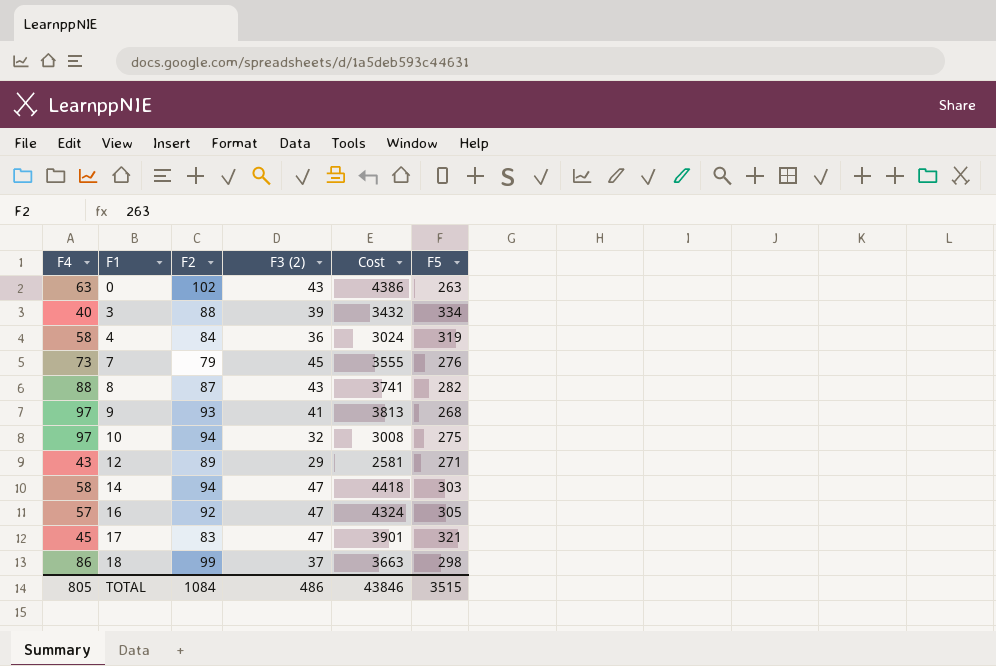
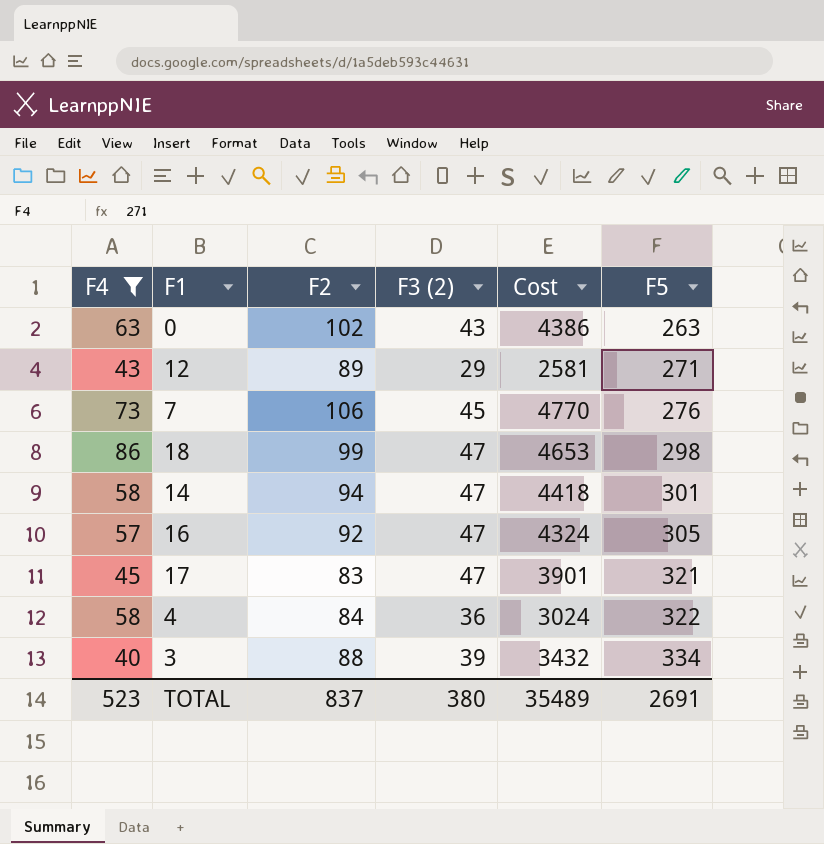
filter: none -> F4 <= 86
row order: F1 ascending -> F5 ascending
7 | F2: 79 -> 106
7 | Cost: 3555 -> 4770
18 | F3 (2): 37 -> 47
18 | Cost: 3663 -> 4653
14 | F5: 303 -> 301
4 | F5: 319 -> 322
TOTAL | F4: 805 -> 523
TOTAL | F2: 1084 -> 837
TOTAL | F3 (2): 486 -> 380
TOTAL | Cost: 43846 -> 35489
TOTAL | F5: 3515 -> 2691

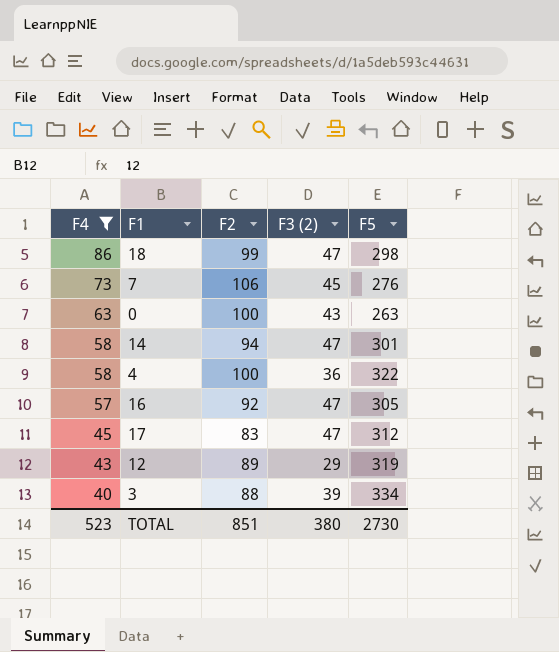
row order: F5 ascending -> F4 descending
column Cost | formula: [F2] * [F3 (2)] -> none
0 | F2: 102 -> 100
4 | F2: 84 -> 100
17 | F5: 321 -> 312
12 | F5: 271 -> 319
TOTAL | F2: 837 -> 851
TOTAL | F5: 2691 -> 2730

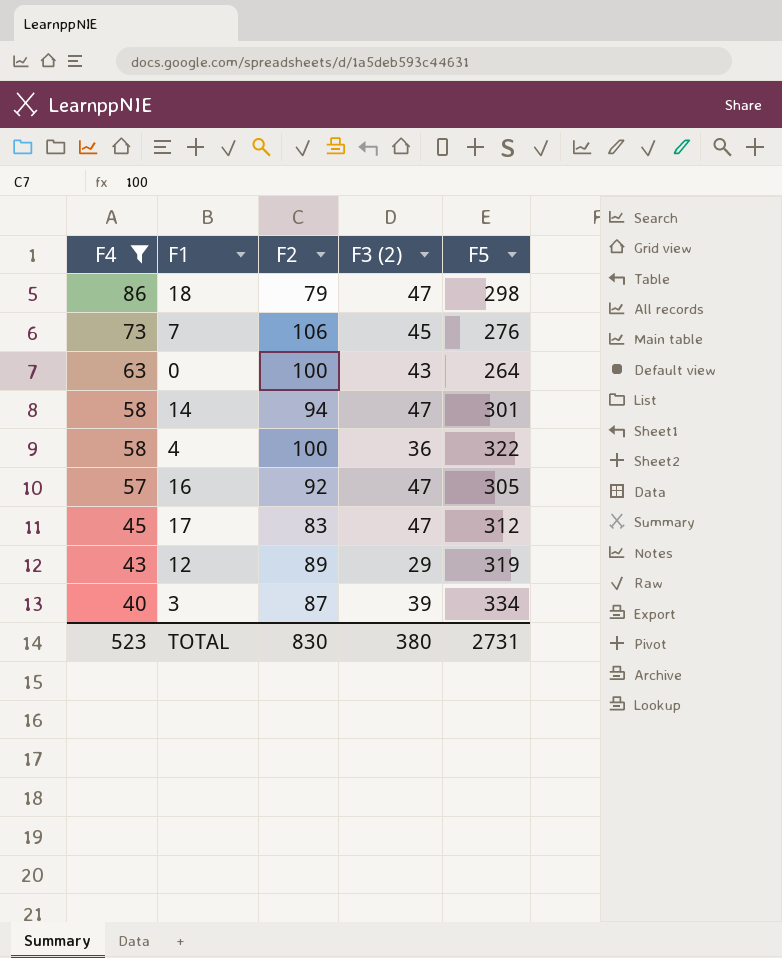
18 | F2: 99 -> 79
0 | F5: 263 -> 264
3 | F2: 88 -> 87
TOTAL | F2: 851 -> 830
TOTAL | F5: 2730 -> 2731

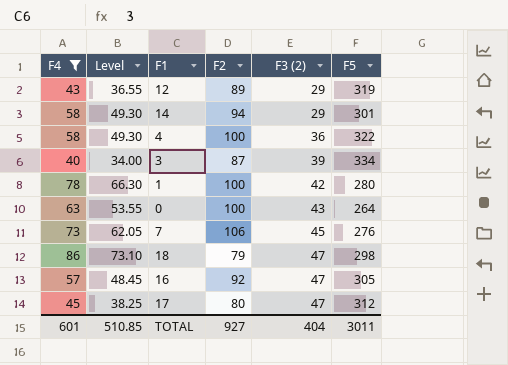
row order: F4 descending -> F3 (2) ascending
column Level | formula: none -> [F4] * 0.85
14 | F3 (2): 47 -> 29
row 1: none -> 78 | 66.30 | 100 | 42 | 280
17 | F2: 83 -> 80
TOTAL | F4: 523 -> 601
TOTAL | F2: 830 -> 927
TOTAL | F3 (2): 380 -> 404
TOTAL | F5: 2731 -> 3011

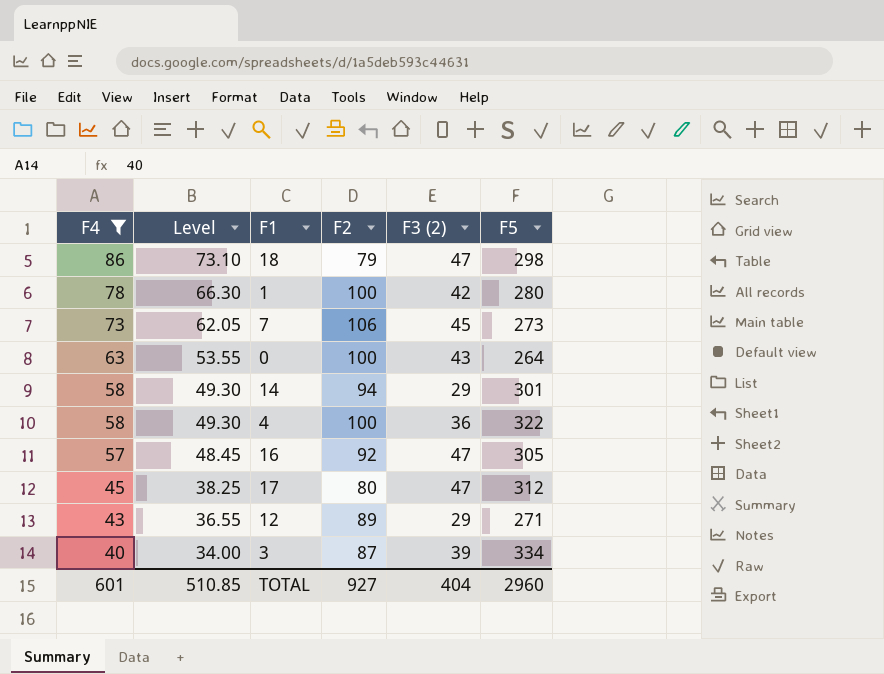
row order: F3 (2) ascending -> F4 descending
7 | F5: 276 -> 273
12 | F5: 319 -> 271
TOTAL | F5: 3011 -> 2960

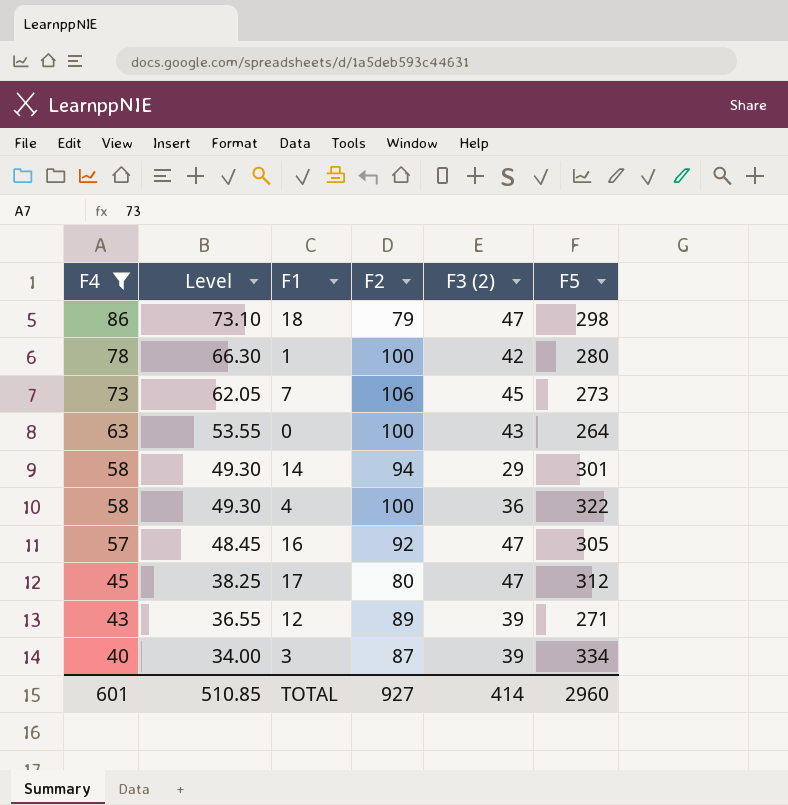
12 | F3 (2): 29 -> 39
TOTAL | F3 (2): 404 -> 414

